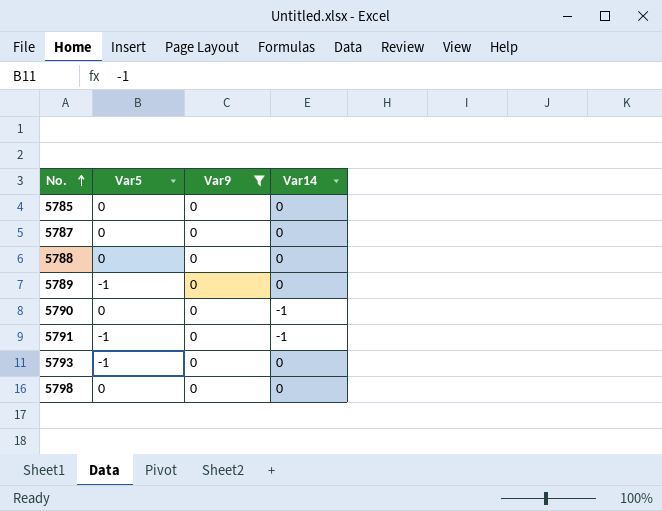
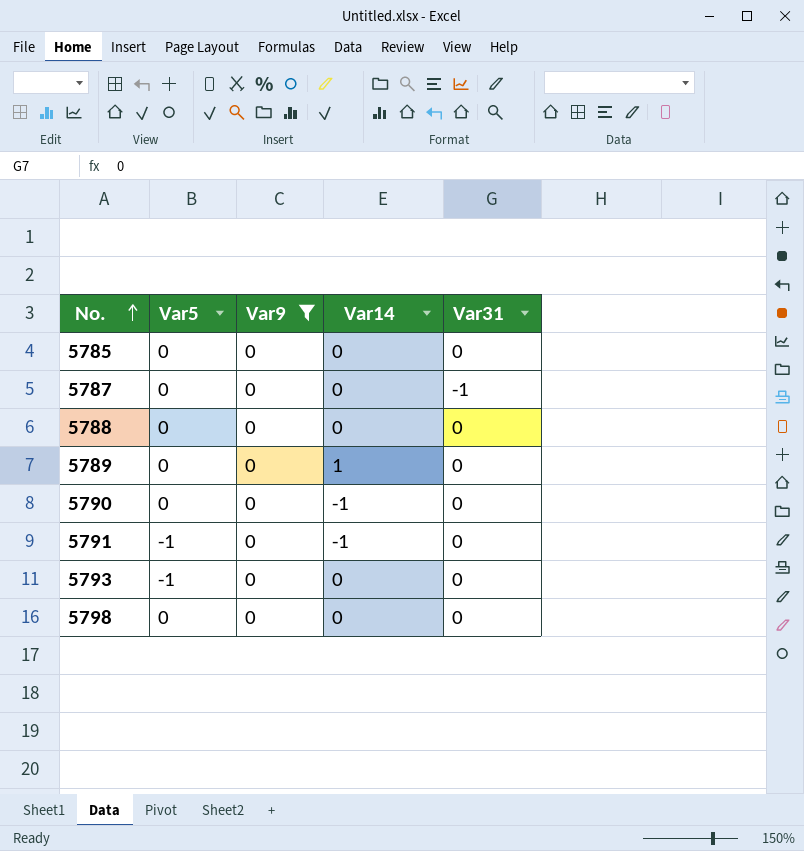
column Var31 | position: none -> 5
5789 | Var5: -1 -> 0
5789 | Var14: 0 -> 1

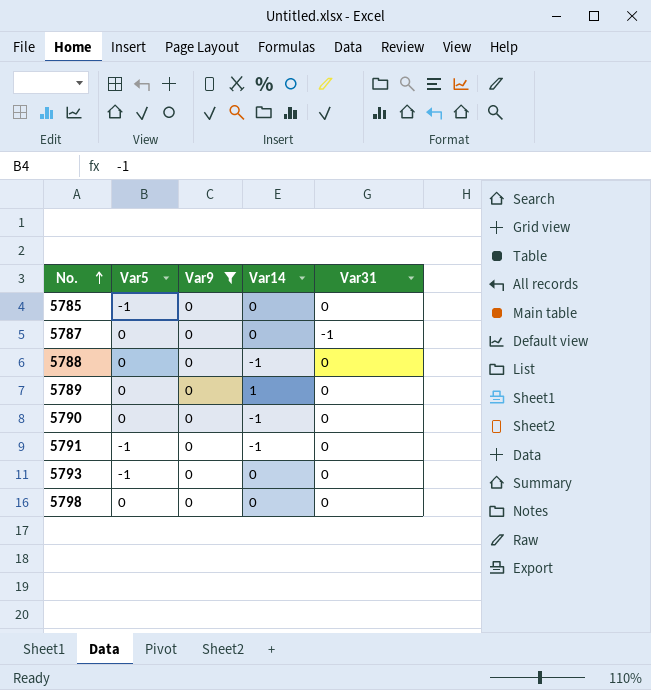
5785 | Var5: 0 -> -1
5788 | Var14: 0 -> -1

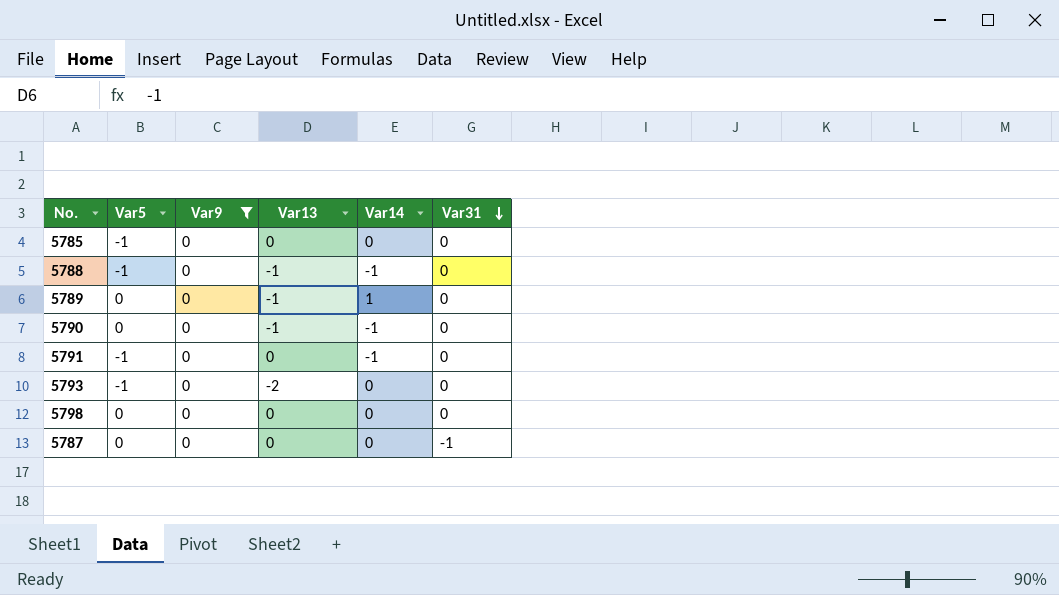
row order: No. ascending -> Var31 descending
column Var13 | position: none -> 4
5788 | Var5: 0 -> -1

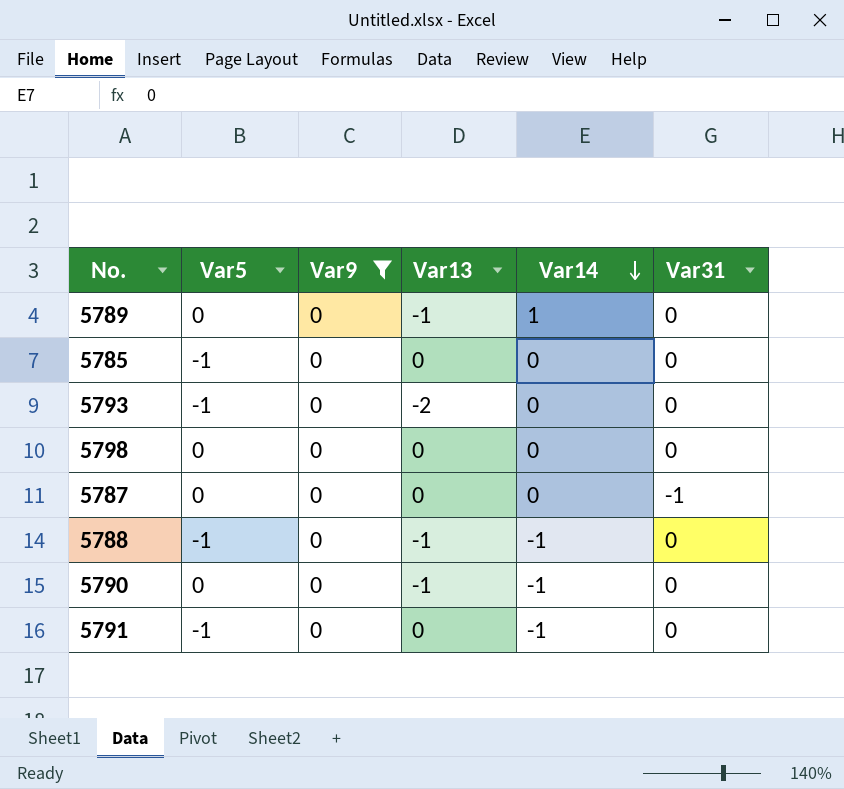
row order: Var31 descending -> Var14 descending

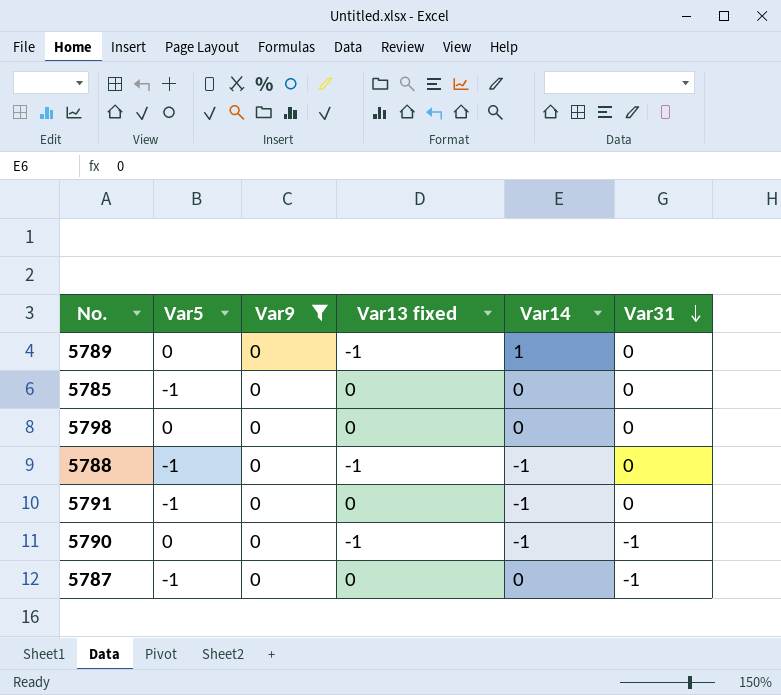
row order: Var14 descending -> Var31 descending
column name: Var13 -> Var13 fixed
row 5793: -1 | 0 | -2 | 0 | 0 -> none
5790 | Var31: 0 -> -1
5787 | Var5: 0 -> -1

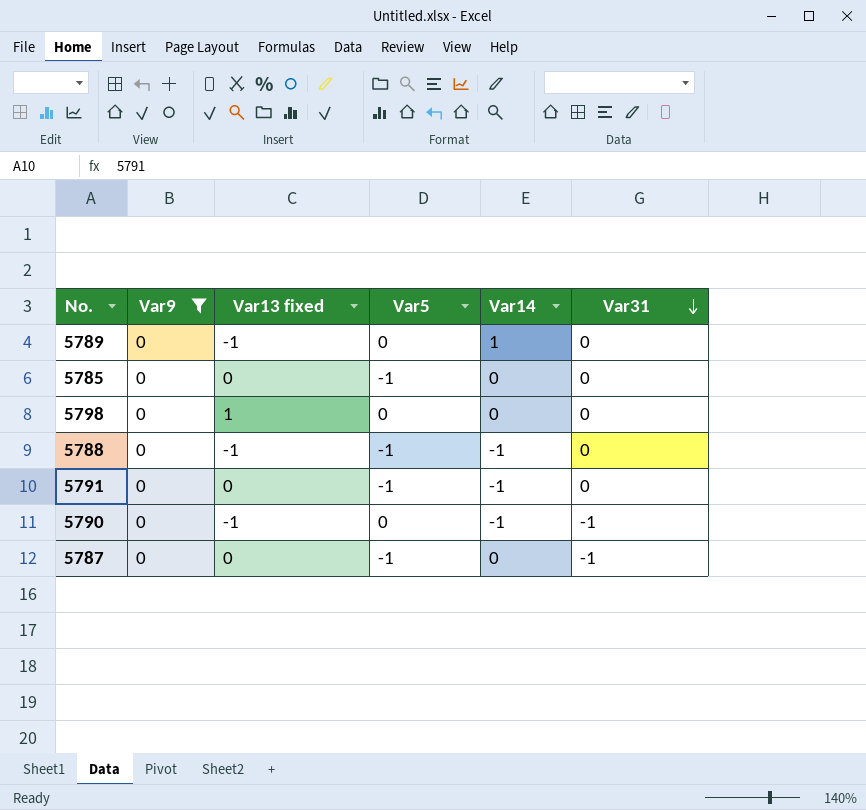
column Var5 | position: 2 -> 4
5798 | Var13 fixed: 0 -> 1

